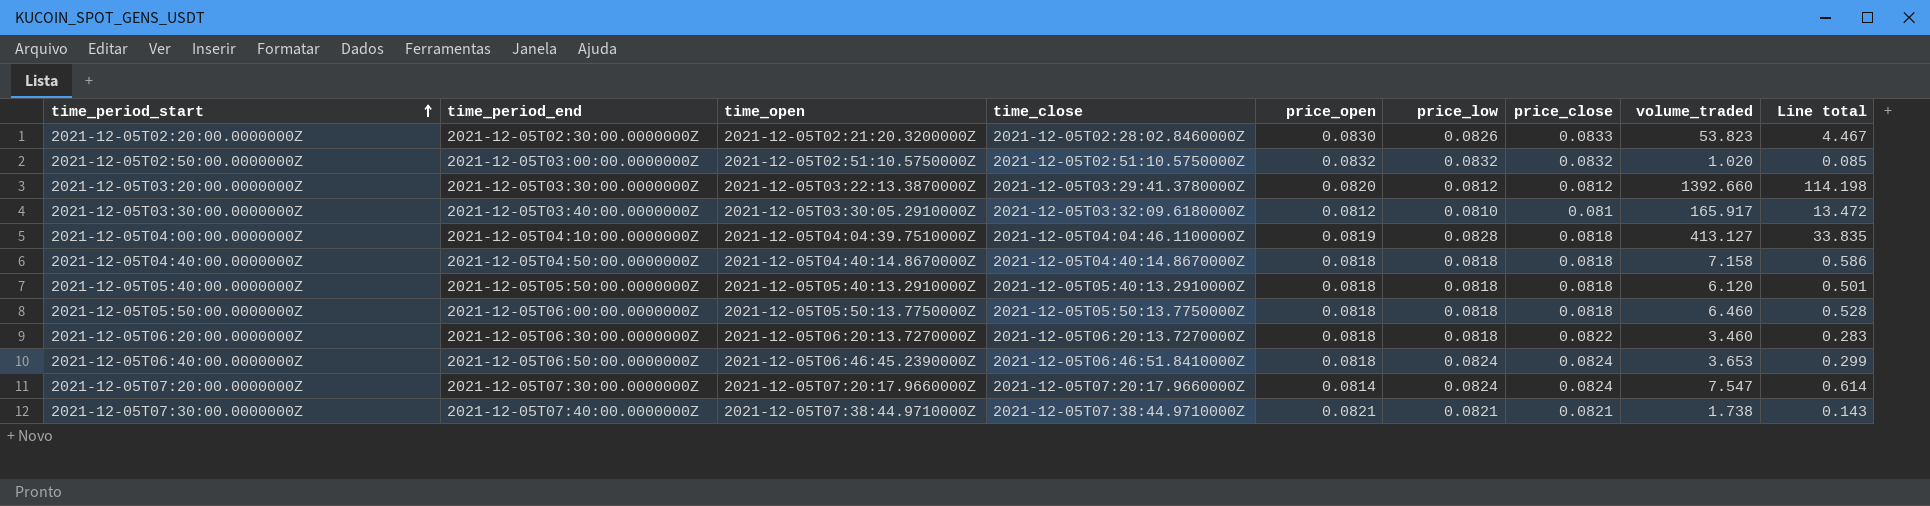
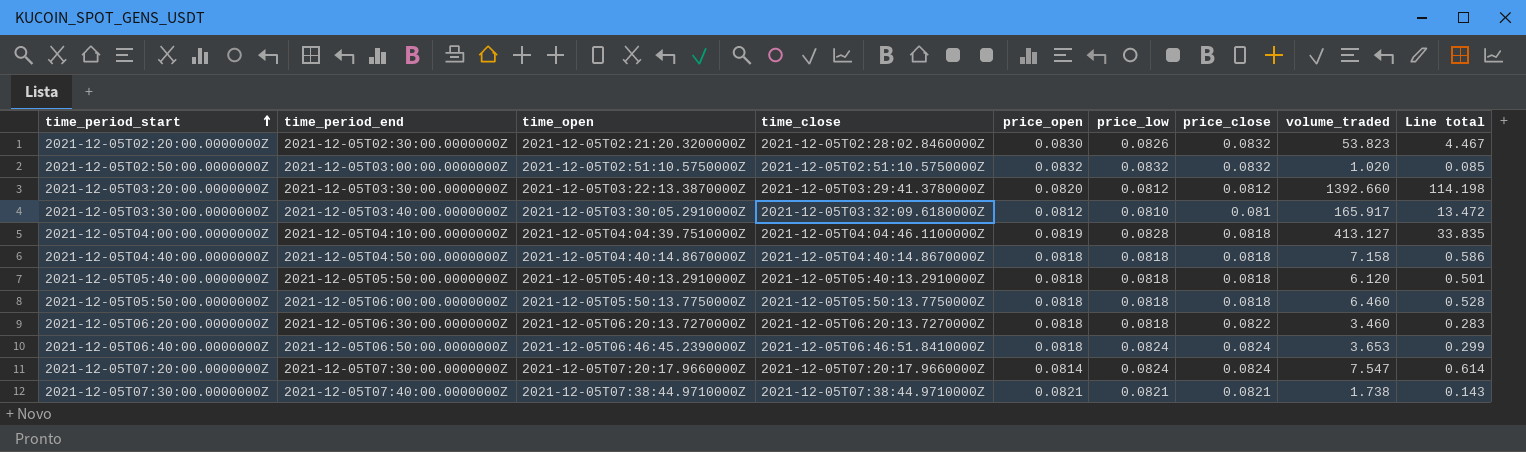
2021-12-05T02:20:00.0000000Z | price_close: 0.0833 -> 0.0832

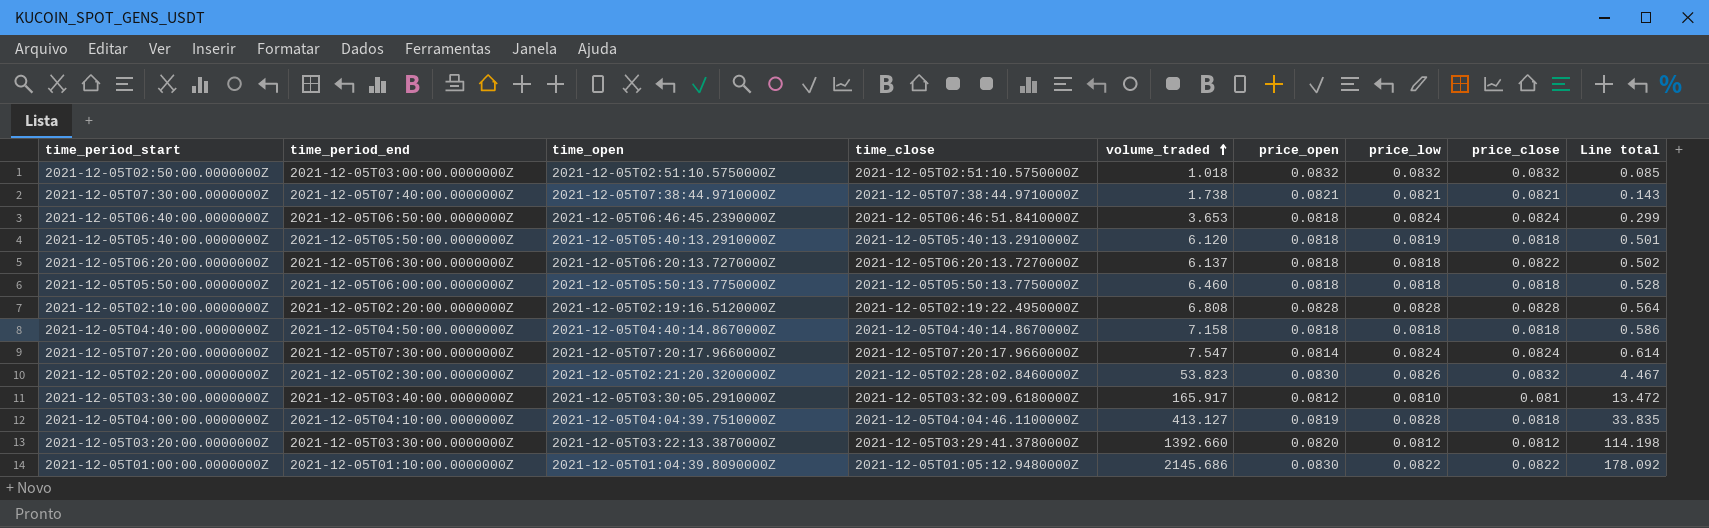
row order: time_period_start ascending -> volume_traded ascending
column volume_traded | position: 8 -> 5
2021-12-05T02:50:00.0000000Z | volume_traded: 1.020 -> 1.018
2021-12-05T05:40:00.0000000Z | price_low: 0.0818 -> 0.0819
2021-12-05T06:20:00.0000000Z | volume_traded: 3.460 -> 6.137
2021-12-05T06:20:00.0000000Z | Line total: 0.283 -> 0.502
row 2021-12-05T02:10:00.0000000Z: none -> 2021-12-05T02:20:00.0000000Z | 2021-12-05T02:19:16.5120000Z | 2021-12-05T02:19:22.4950000Z | 6.808 | 0.0828 | 0.0828 | 0.0828 | 0.564
row 2021-12-05T01:00:00.0000000Z: none -> 2021-12-05T01:10:00.0000000Z | 2021-12-05T01:04:39.8090000Z | 2021-12-05T01:05:12.9480000Z | 2145.686 | 0.0830 | 0.0822 | 0.0822 | 178.092

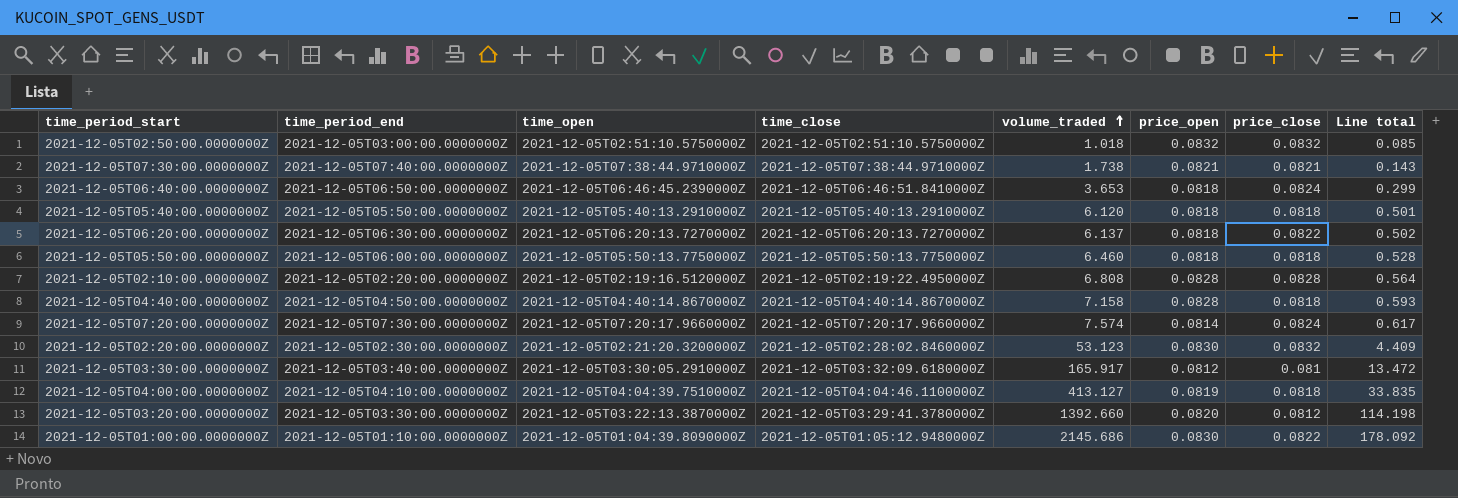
column price_low | position: 7 -> none
2021-12-05T04:40:00.0000000Z | price_open: 0.0818 -> 0.0828
2021-12-05T04:40:00.0000000Z | Line total: 0.586 -> 0.593
2021-12-05T07:20:00.0000000Z | volume_traded: 7.547 -> 7.574
2021-12-05T07:20:00.0000000Z | Line total: 0.614 -> 0.617
2021-12-05T02:20:00.0000000Z | volume_traded: 53.823 -> 53.123
2021-12-05T02:20:00.0000000Z | Line total: 4.467 -> 4.409

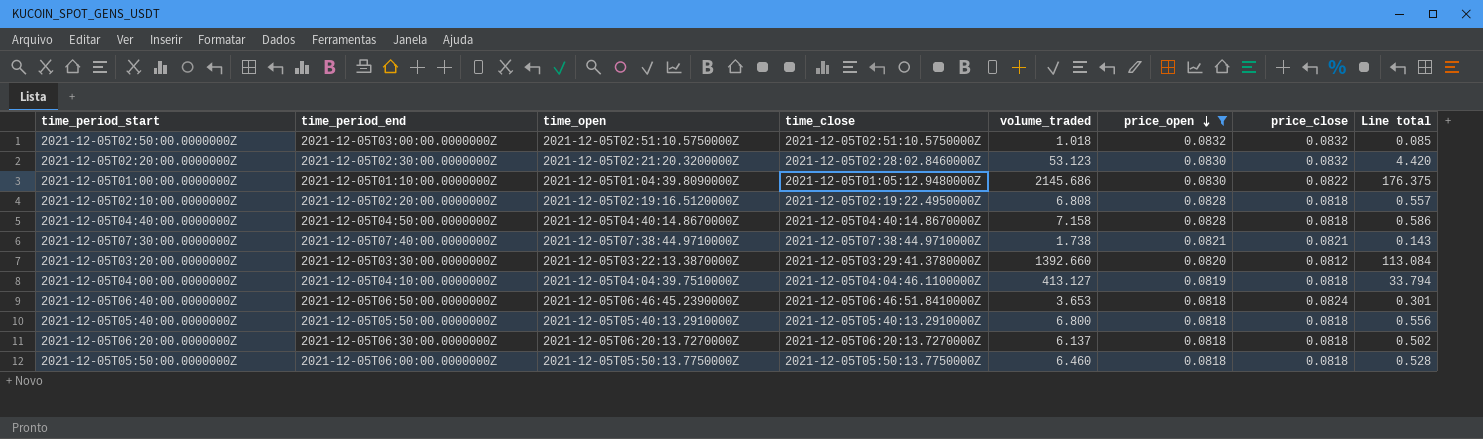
filter: none -> price_open >= 0.0818
row order: volume_traded ascending -> price_open descending
column Line total | formula: [volume_traded] * [price_open] -> [volume_traded] * [price_close]
2021-12-05T02:10:00.0000000Z | price_close: 0.0828 -> 0.0818
2021-12-05T05:40:00.0000000Z | volume_traded: 6.120 -> 6.800
2021-12-05T06:20:00.0000000Z | price_close: 0.0822 -> 0.0818

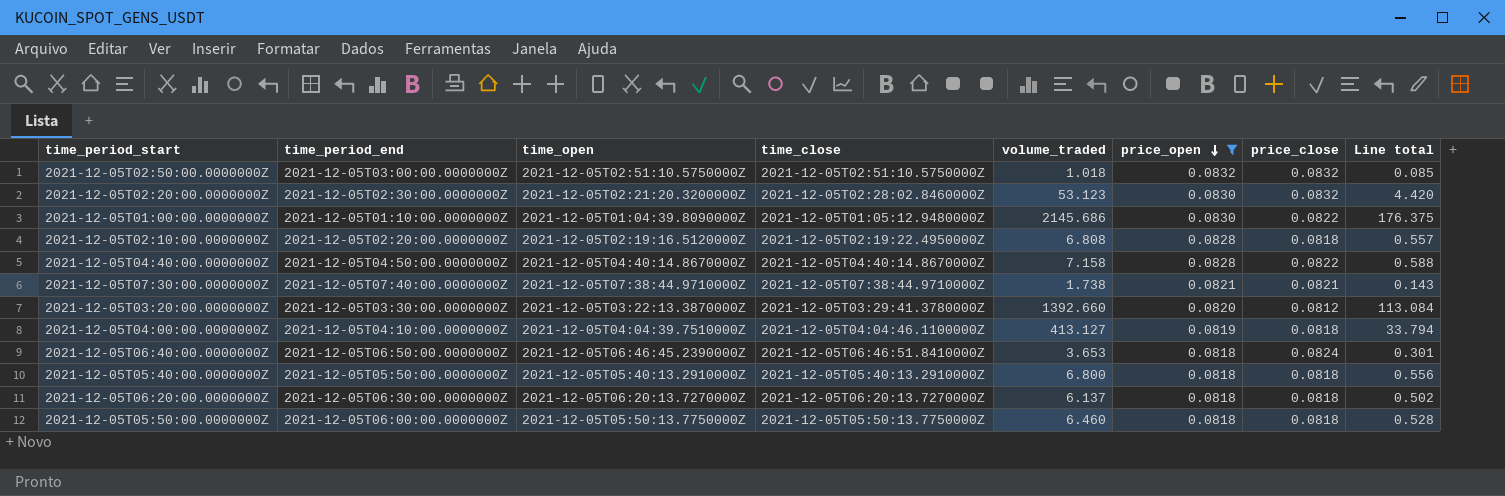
2021-12-05T04:40:00.0000000Z | price_close: 0.0818 -> 0.0822
2021-12-05T04:40:00.0000000Z | Line total: 0.586 -> 0.588

